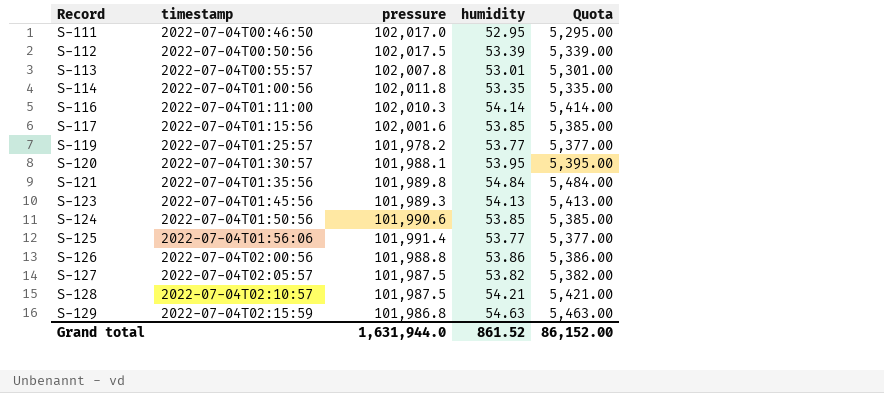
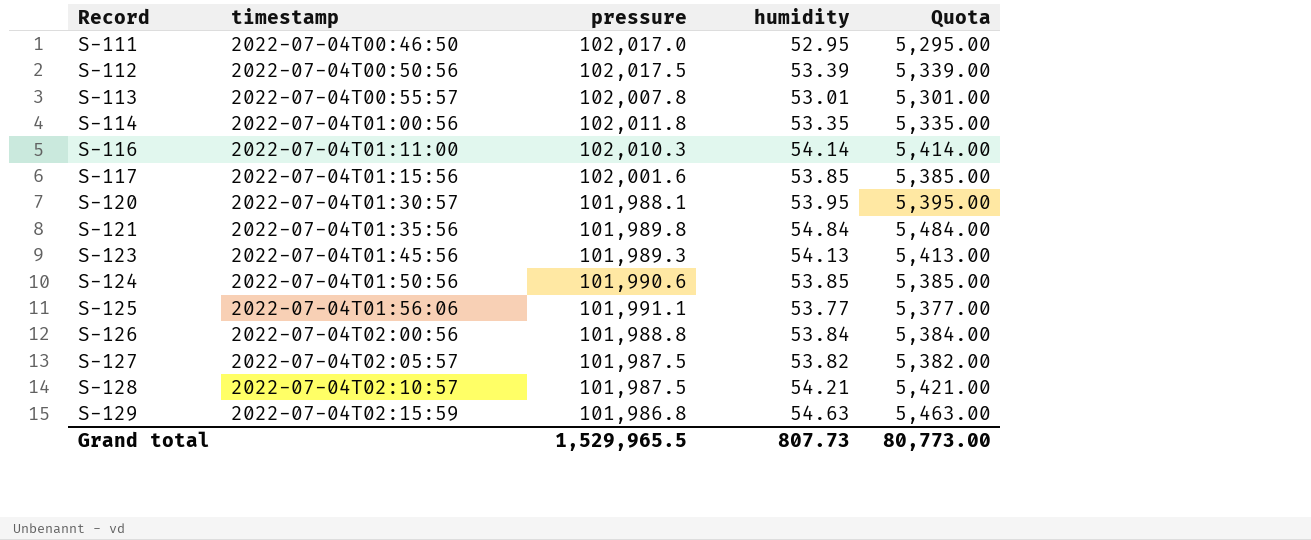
row S-119: 2022-07-04T01:25:57 | 101,978.2 | 53.77 | 5,377.00 -> none
S-125 | pressure: 101,991.4 -> 101,991.1
S-126 | humidity: 53.86 -> 53.84
S-126 | Quota: 5,386.00 -> 5,384.00
Grand total | pressure: 1,631,944.0 -> 1,529,965.5
Grand total | humidity: 861.52 -> 807.73
Grand total | Quota: 86,152.00 -> 80,773.00

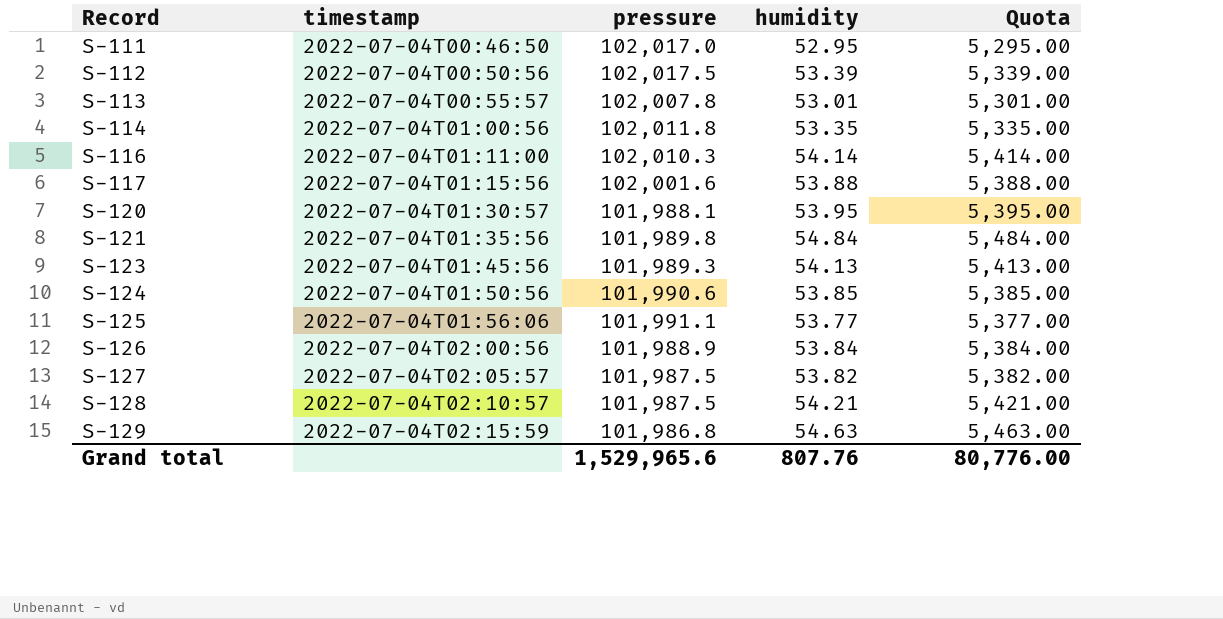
S-117 | humidity: 53.85 -> 53.88
S-117 | Quota: 5,385.00 -> 5,388.00
S-126 | pressure: 101,988.8 -> 101,988.9
Grand total | pressure: 1,529,965.5 -> 1,529,965.6
Grand total | humidity: 807.73 -> 807.76
Grand total | Quota: 80,773.00 -> 80,776.00

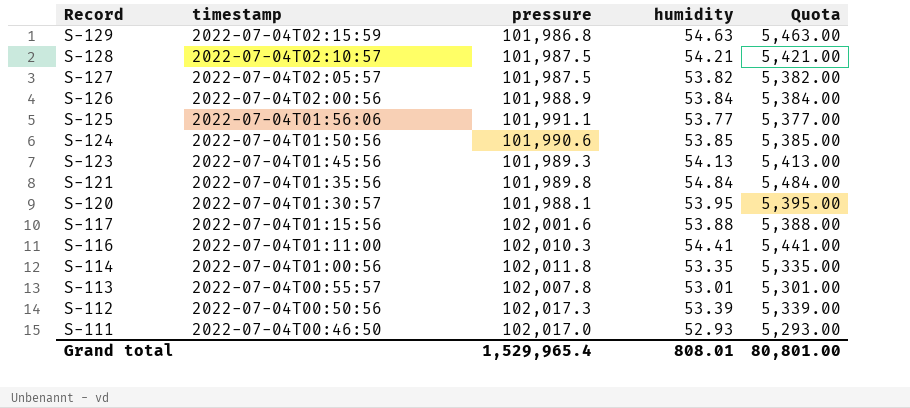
row order: Record ascending -> Record descending
S-116 | humidity: 54.14 -> 54.41
S-116 | Quota: 5,414.00 -> 5,441.00
S-112 | pressure: 102,017.5 -> 102,017.3
S-111 | humidity: 52.95 -> 52.93
S-111 | Quota: 5,295.00 -> 5,293.00
Grand total | pressure: 1,529,965.6 -> 1,529,965.4
Grand total | humidity: 807.76 -> 808.01
Grand total | Quota: 80,776.00 -> 80,801.00

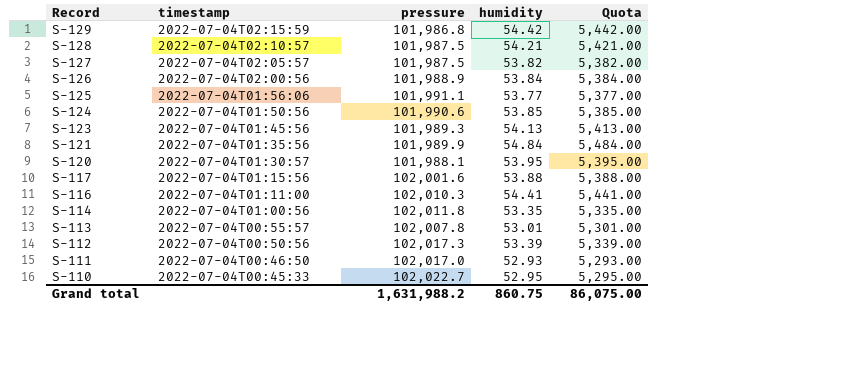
S-129 | humidity: 54.63 -> 54.42
S-129 | Quota: 5,463.00 -> 5,442.00
S-121 | pressure: 101,989.8 -> 101,989.9
row S-110: none -> 2022-07-04T00:45:33 | 102,022.7 | 52.95 | 5,295.00
Grand total | pressure: 1,529,965.4 -> 1,631,988.2
Grand total | humidity: 808.01 -> 860.75
Grand total | Quota: 80,801.00 -> 86,075.00

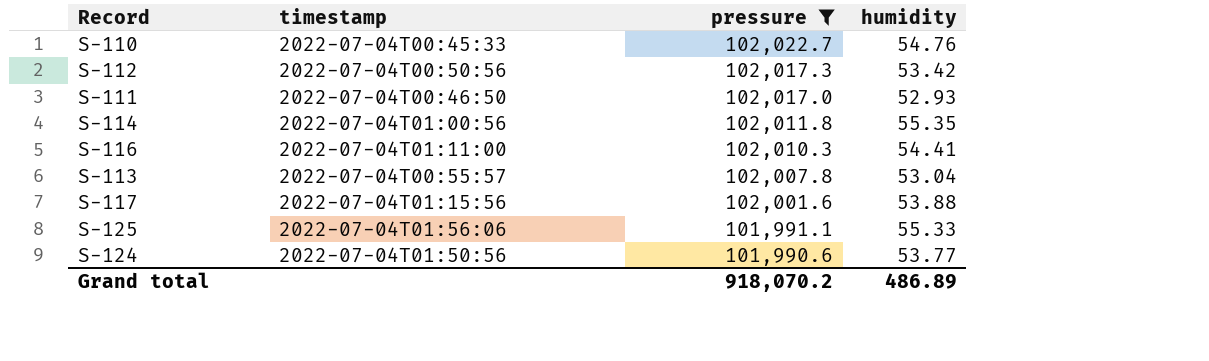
filter: none -> pressure >= 101,990.6
row order: Record descending -> pressure descending
column Quota | formula: [humidity] * 100 -> none
S-110 | humidity: 52.95 -> 54.76
S-112 | humidity: 53.39 -> 53.42
S-114 | humidity: 53.35 -> 55.35
S-113 | humidity: 53.01 -> 53.04
S-125 | humidity: 53.77 -> 55.33
S-124 | humidity: 53.85 -> 53.77
Grand total | pressure: 1,631,988.2 -> 918,070.2
Grand total | humidity: 860.75 -> 486.89

